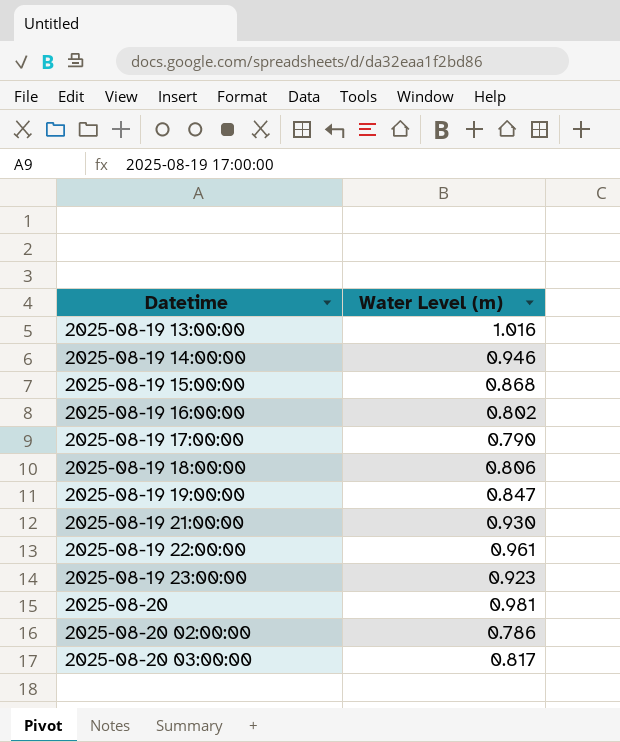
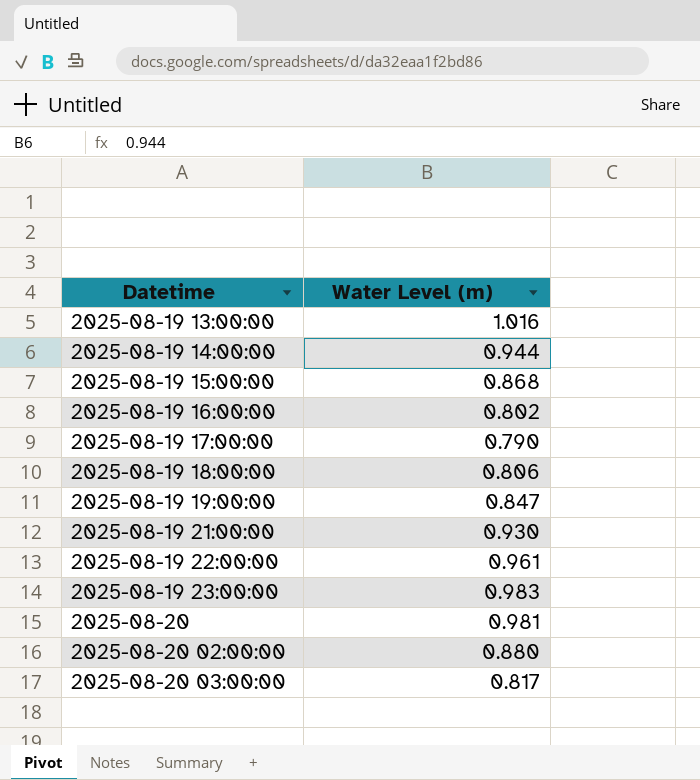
2025-08-19 14:00:00 | Water Level (m): 0.946 -> 0.944
2025-08-19 23:00:00 | Water Level (m): 0.923 -> 0.983
2025-08-20 02:00:00 | Water Level (m): 0.786 -> 0.880

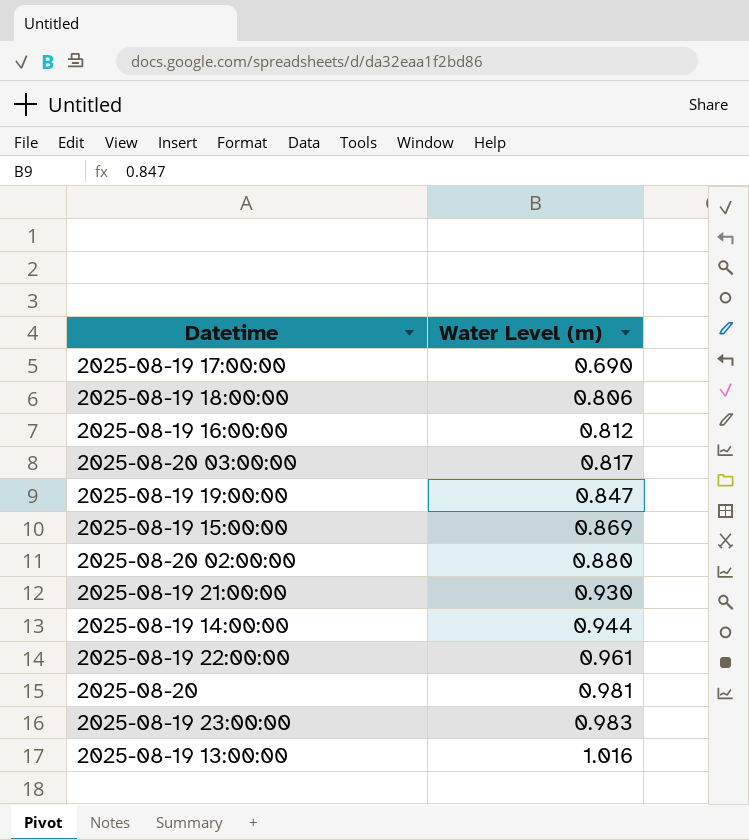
row order: Datetime ascending -> Water Level (m) ascending
2025-08-19 17:00:00 | Water Level (m): 0.790 -> 0.690
2025-08-19 16:00:00 | Water Level (m): 0.802 -> 0.812
2025-08-19 15:00:00 | Water Level (m): 0.868 -> 0.869

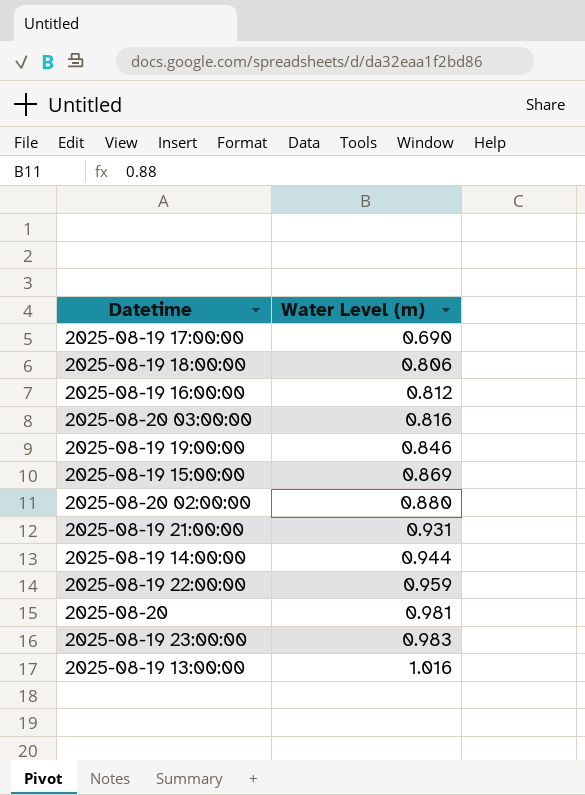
2025-08-20 03:00:00 | Water Level (m): 0.817 -> 0.816
2025-08-19 19:00:00 | Water Level (m): 0.847 -> 0.846
2025-08-19 21:00:00 | Water Level (m): 0.930 -> 0.931
2025-08-19 22:00:00 | Water Level (m): 0.961 -> 0.959

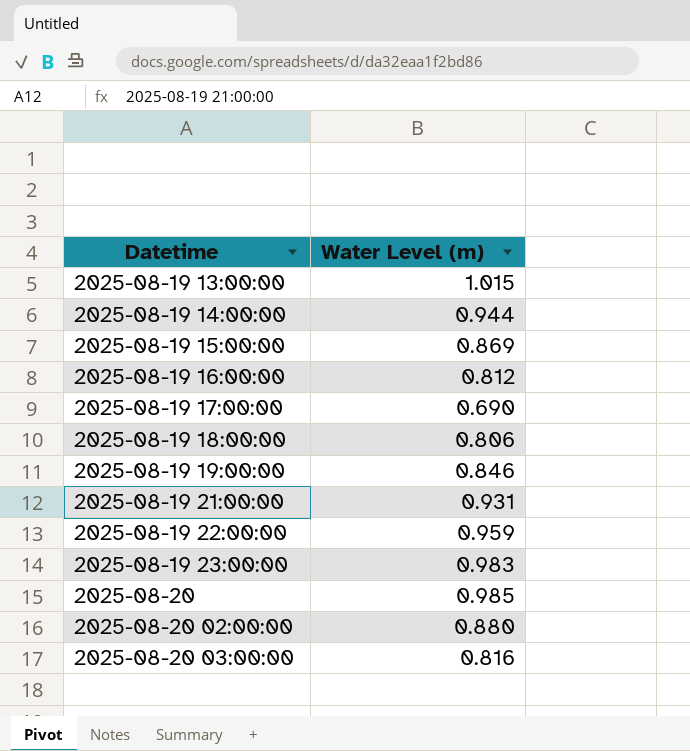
row order: Water Level (m) ascending -> Datetime ascending
2025-08-19 13:00:00 | Water Level (m): 1.016 -> 1.015
2025-08-20 | Water Level (m): 0.981 -> 0.985

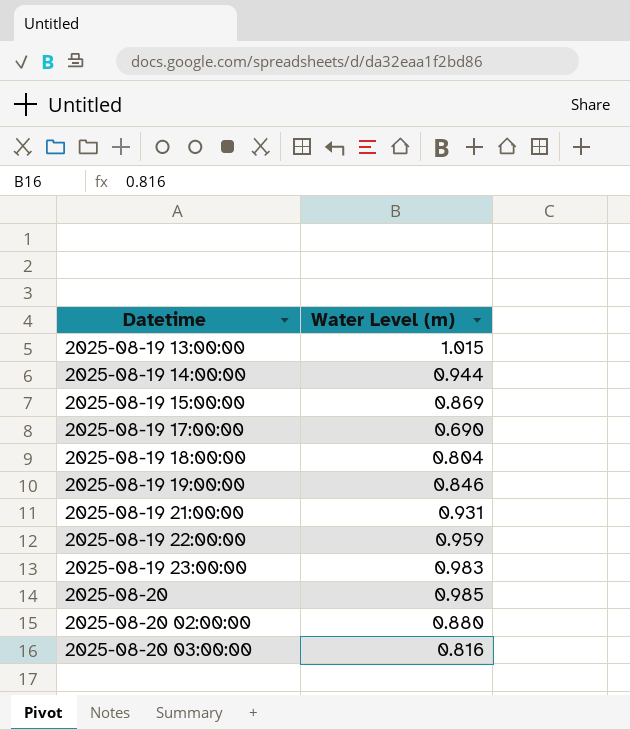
row 2025-08-19 16:00:00: 0.812 -> none
2025-08-19 18:00:00 | Water Level (m): 0.806 -> 0.804

